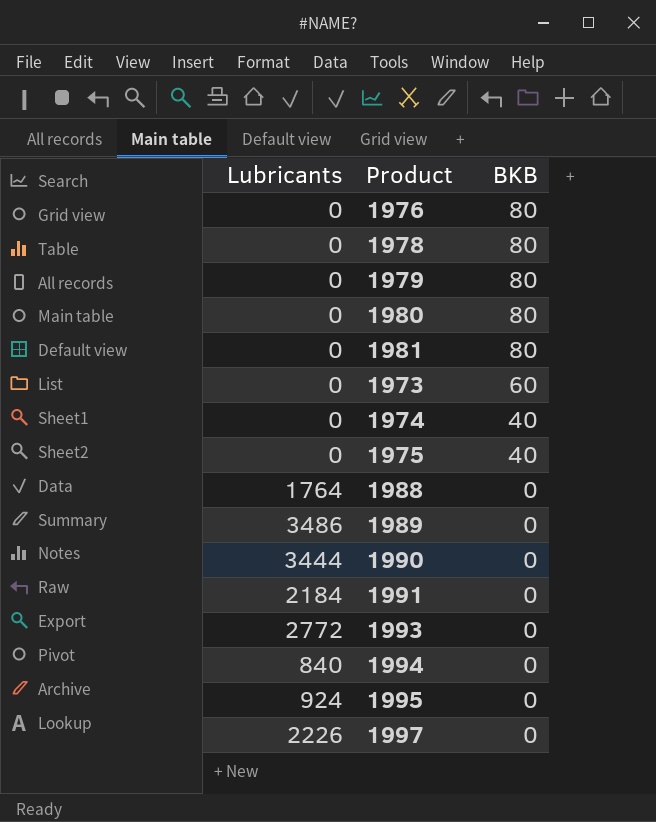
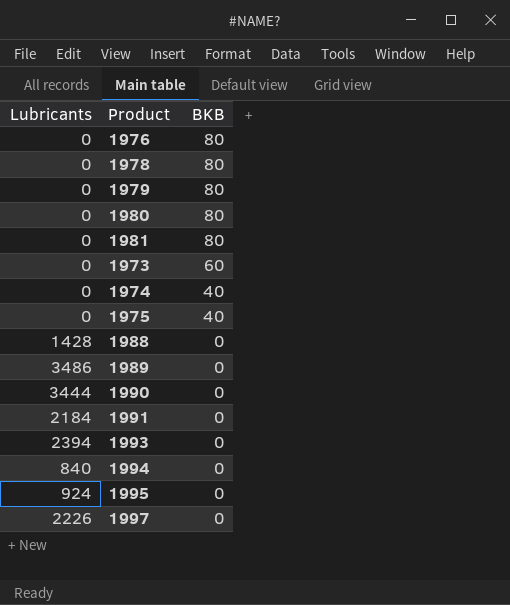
1988 | Lubricants: 1764 -> 1428
1993 | Lubricants: 2772 -> 2394

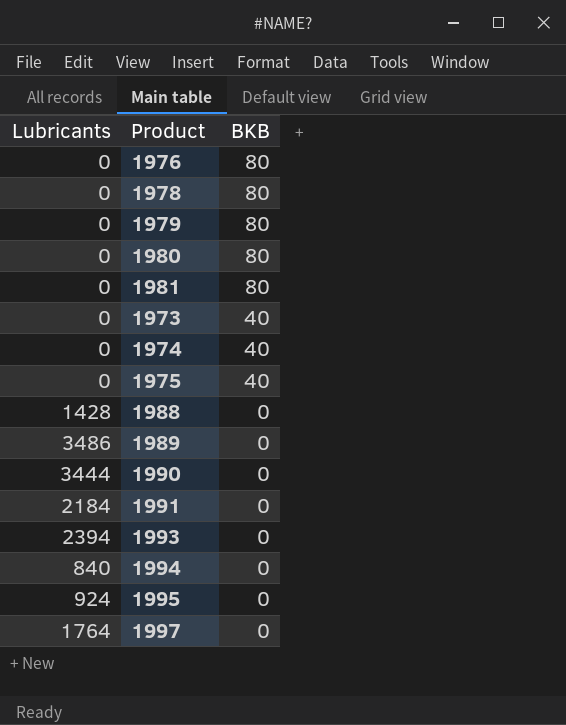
1973 | BKB: 60 -> 40
1997 | Lubricants: 2226 -> 1764

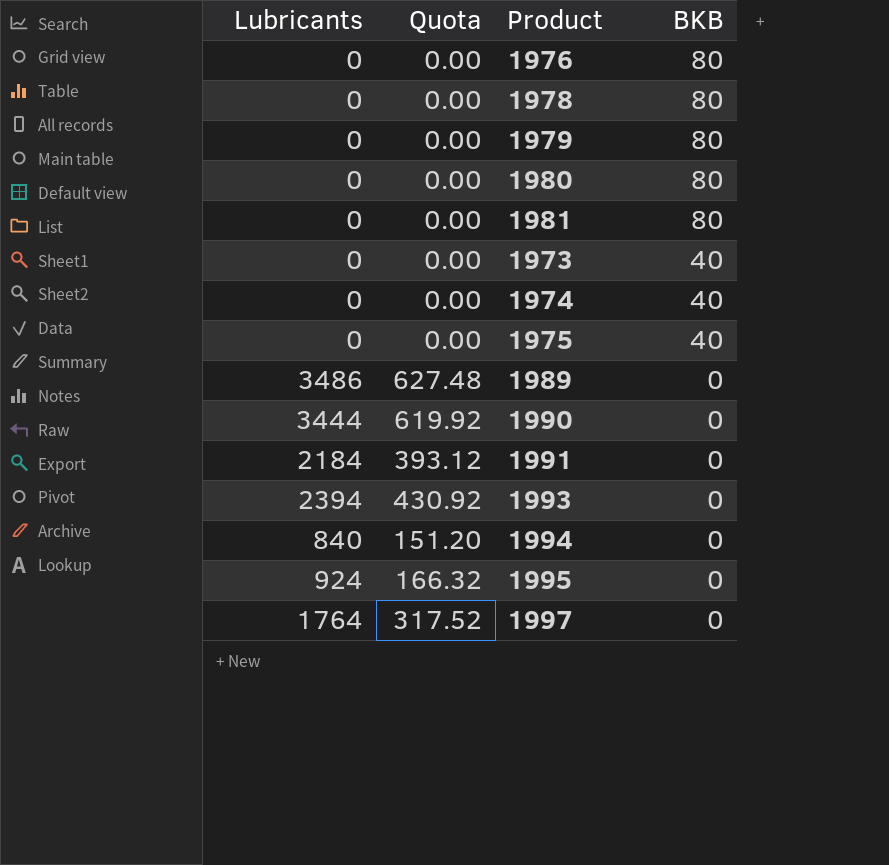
column Quota | formula: none -> [Lubricants] * 0.18
row 1988: 1428 | 0 -> none

